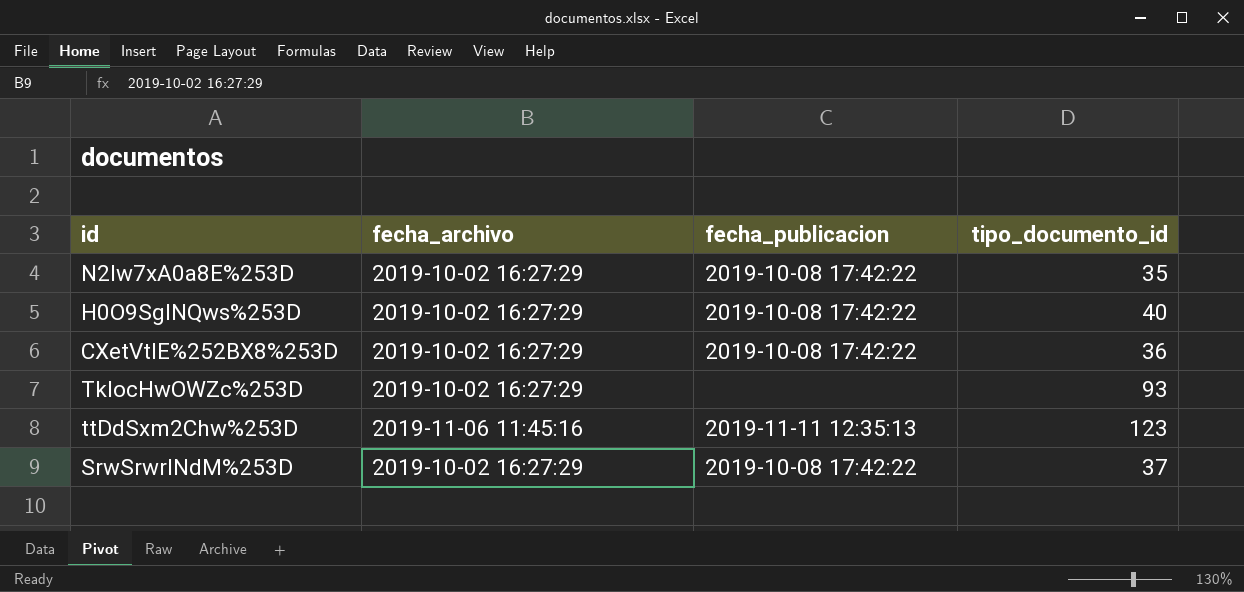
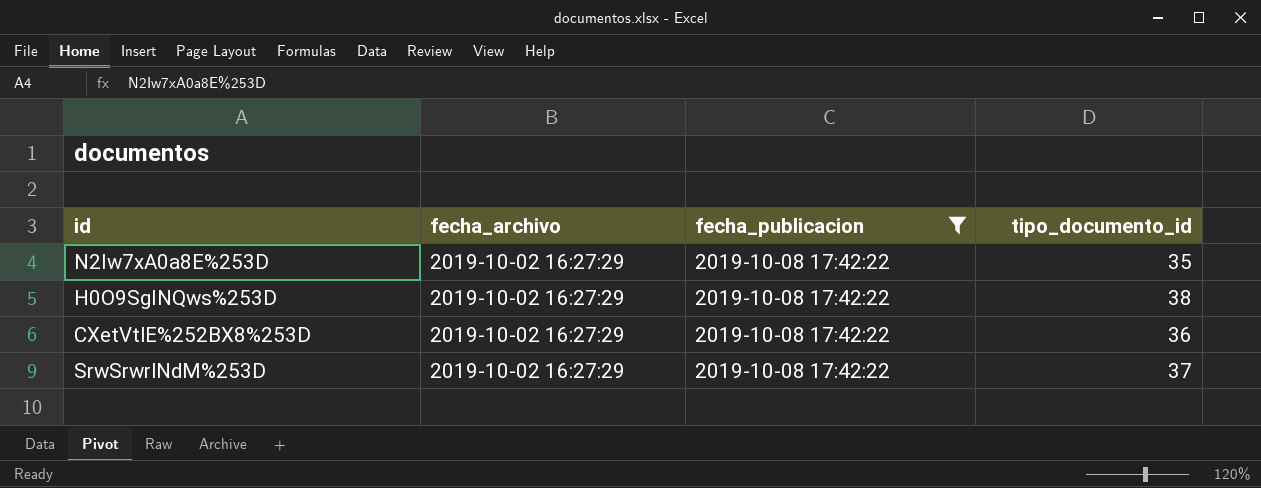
filter: none -> fecha_publicacion = 2019-10-08 17:42:22
H0O9SgINQws%253D | tipo_documento_id: 40 -> 38

